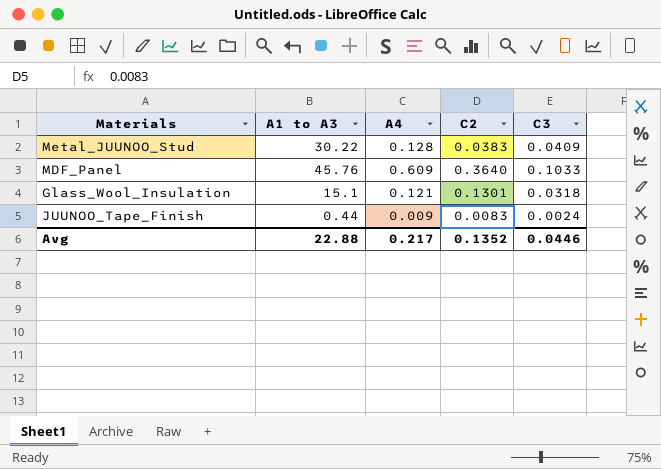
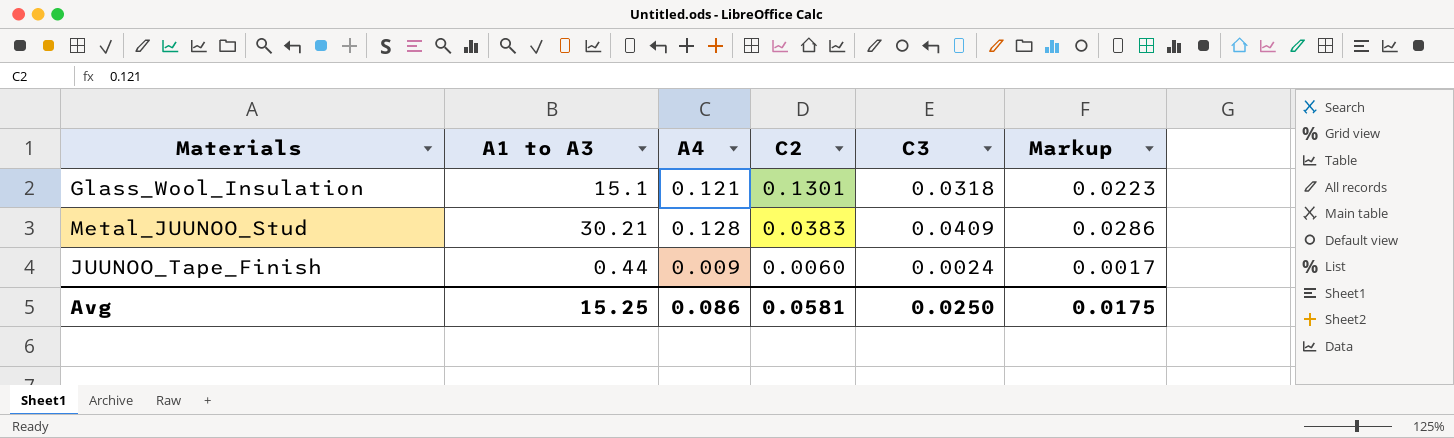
row order: none -> C2 descending
column Markup | formula: none -> [C3] * 0.7
row MDF_Panel: 45.76 | 0.609 | 0.3640 | 0.1033 -> none
Metal_JUUNOO_Stud | A1 to A3: 30.22 -> 30.21
JUUNOO_Tape_Finish | C2: 0.0083 -> 0.0060
Avg | A1 to A3: 22.88 -> 15.25
Avg | A4: 0.217 -> 0.086
Avg | C2: 0.1352 -> 0.0581
Avg | C3: 0.0446 -> 0.0250

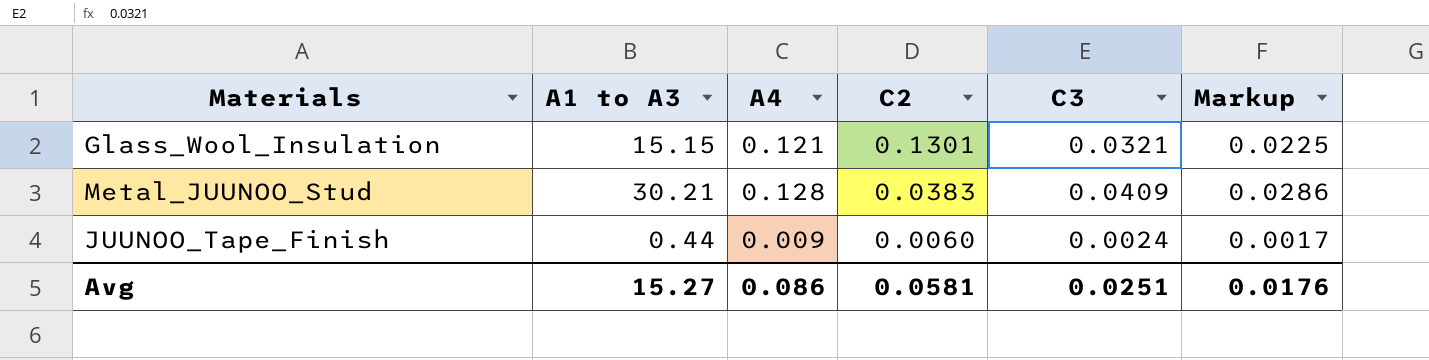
Glass_Wool_Insulation | A1 to A3: 15.1 -> 15.15
Glass_Wool_Insulation | C3: 0.0318 -> 0.0321
Glass_Wool_Insulation | Markup: 0.0223 -> 0.0225
Avg | A1 to A3: 15.25 -> 15.27
Avg | C3: 0.0250 -> 0.0251
Avg | Markup: 0.0175 -> 0.0176

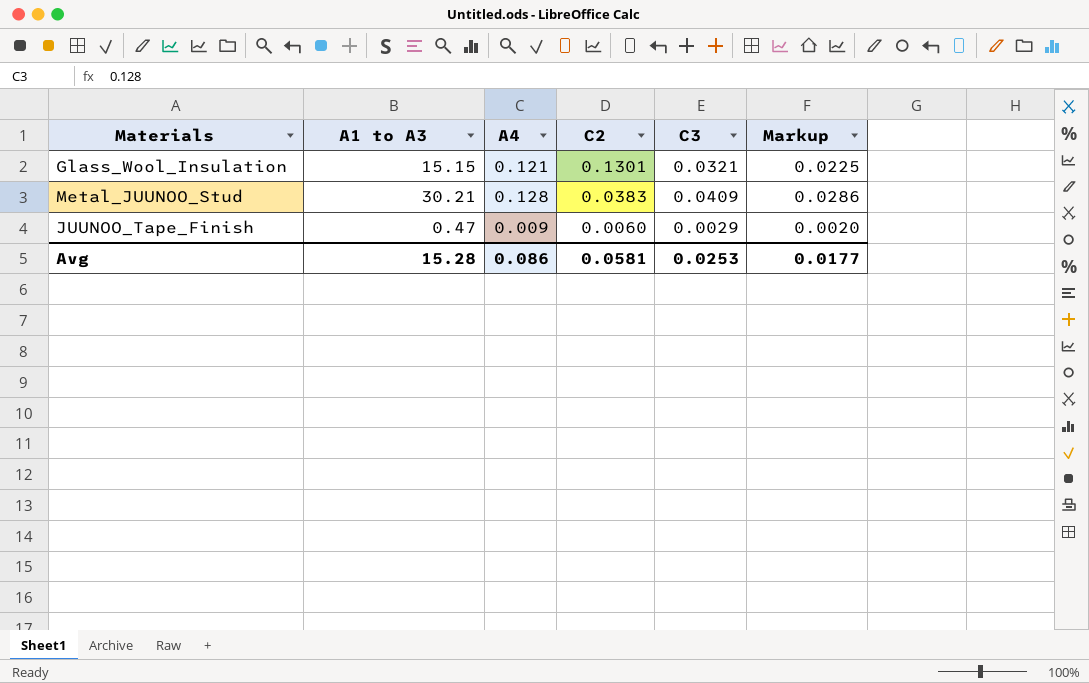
JUUNOO_Tape_Finish | A1 to A3: 0.44 -> 0.47
JUUNOO_Tape_Finish | C3: 0.0024 -> 0.0029
JUUNOO_Tape_Finish | Markup: 0.0017 -> 0.0020
Avg | A1 to A3: 15.27 -> 15.28
Avg | C3: 0.0251 -> 0.0253
Avg | Markup: 0.0176 -> 0.0177

